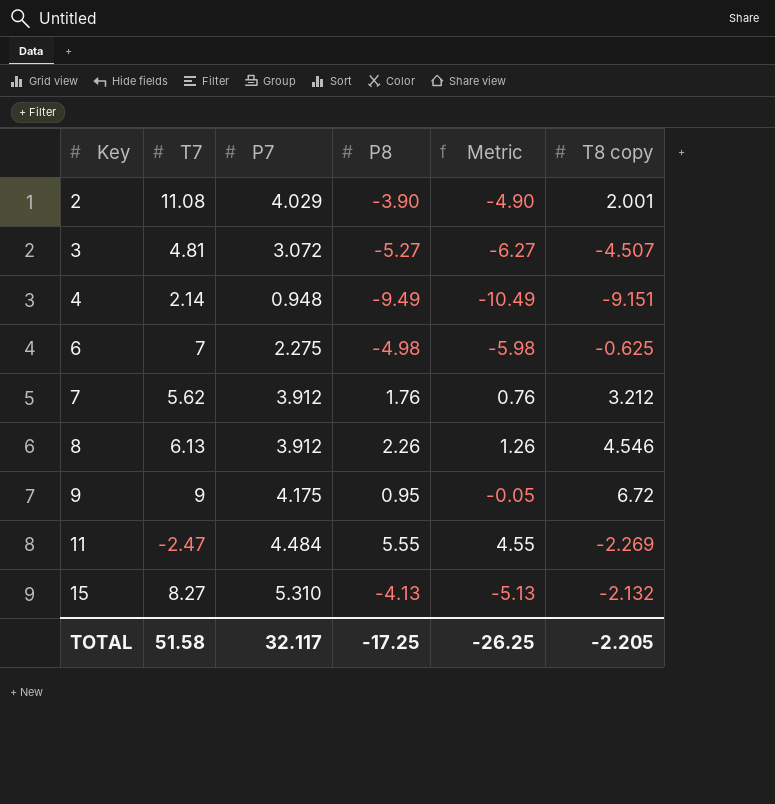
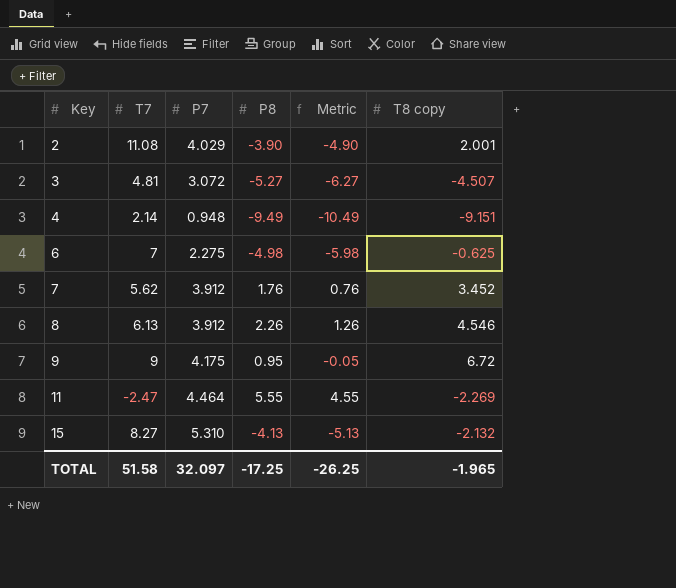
7 | T8 copy: 3.212 -> 3.452
11 | P7: 4.484 -> 4.464
TOTAL | P7: 32.117 -> 32.097
TOTAL | T8 copy: -2.205 -> -1.965

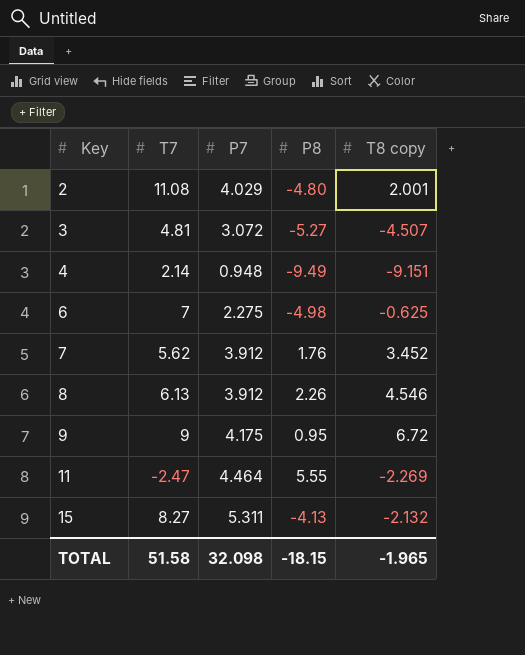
column Metric | formula: [P8] - 1 -> none
2 | P8: -3.90 -> -4.80
15 | P7: 5.310 -> 5.311
TOTAL | P7: 32.097 -> 32.098
TOTAL | P8: -17.25 -> -18.15

